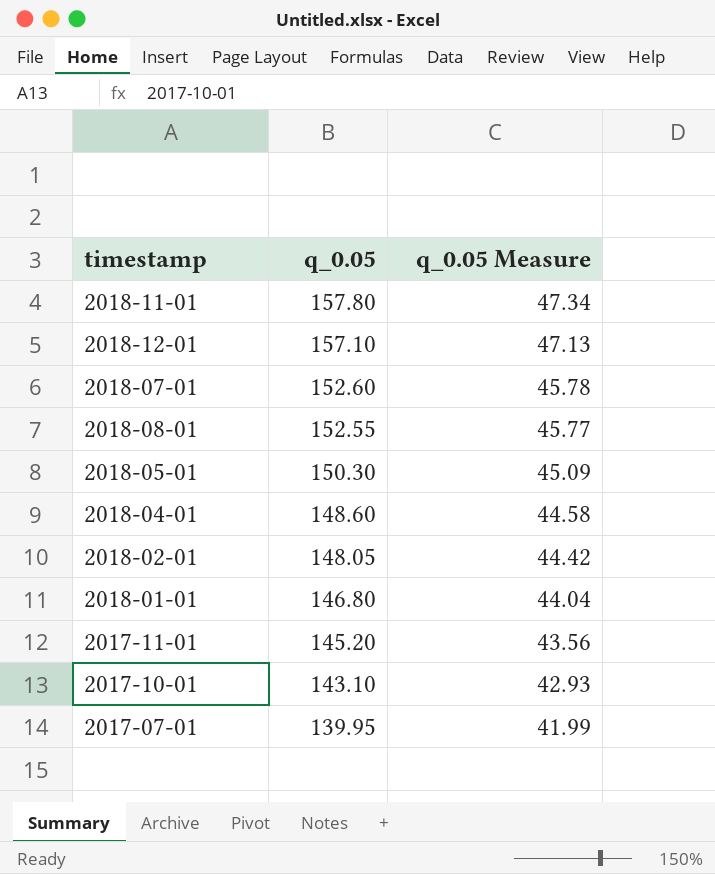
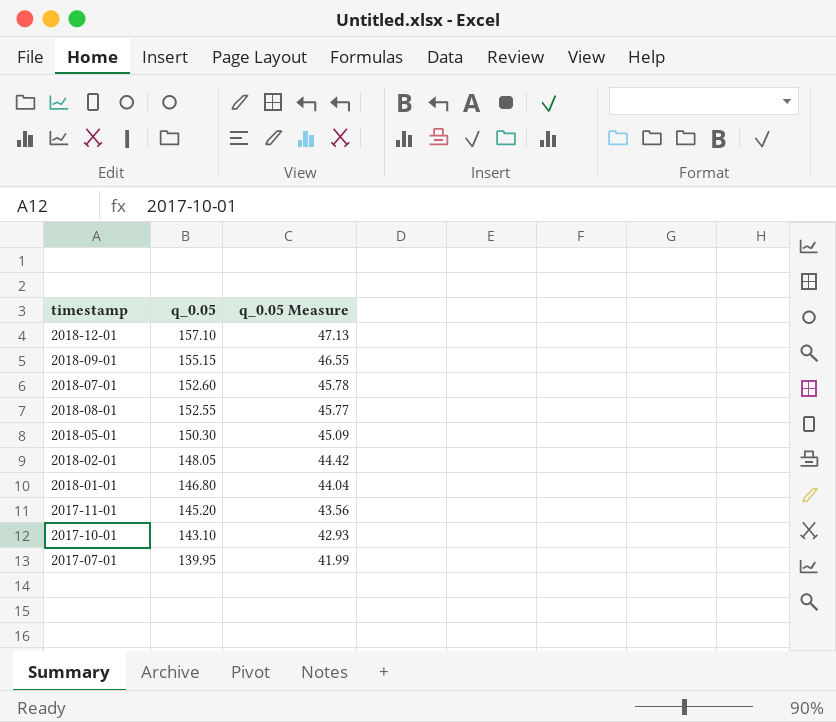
row 2018-11-01: 157.80 | 47.34 -> none
row 2018-04-01: 148.60 | 44.58 -> none
row 2018-09-01: none -> 155.15 | 46.55

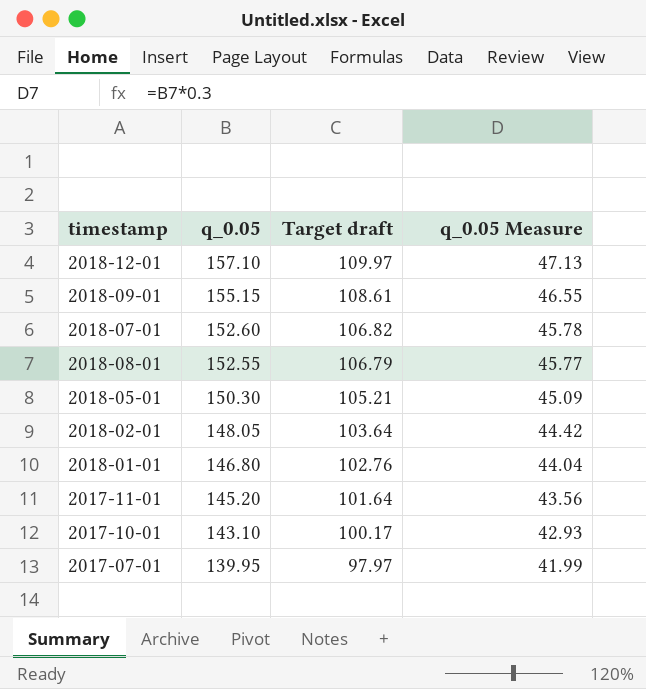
column Target draft | formula: none -> [q_0.05] * 0.7

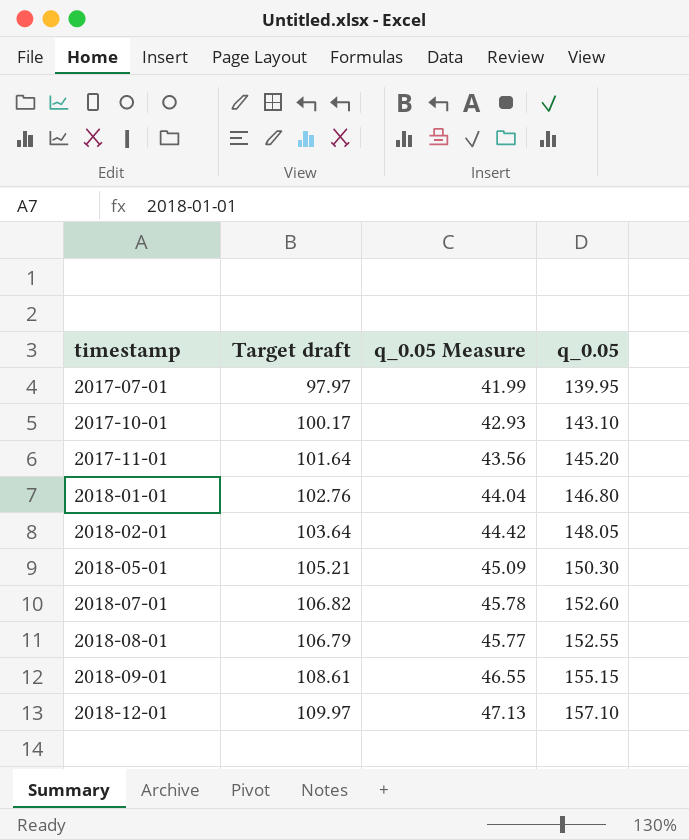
row order: q_0.05 descending -> timestamp ascending
column q_0.05 | position: 2 -> 4

